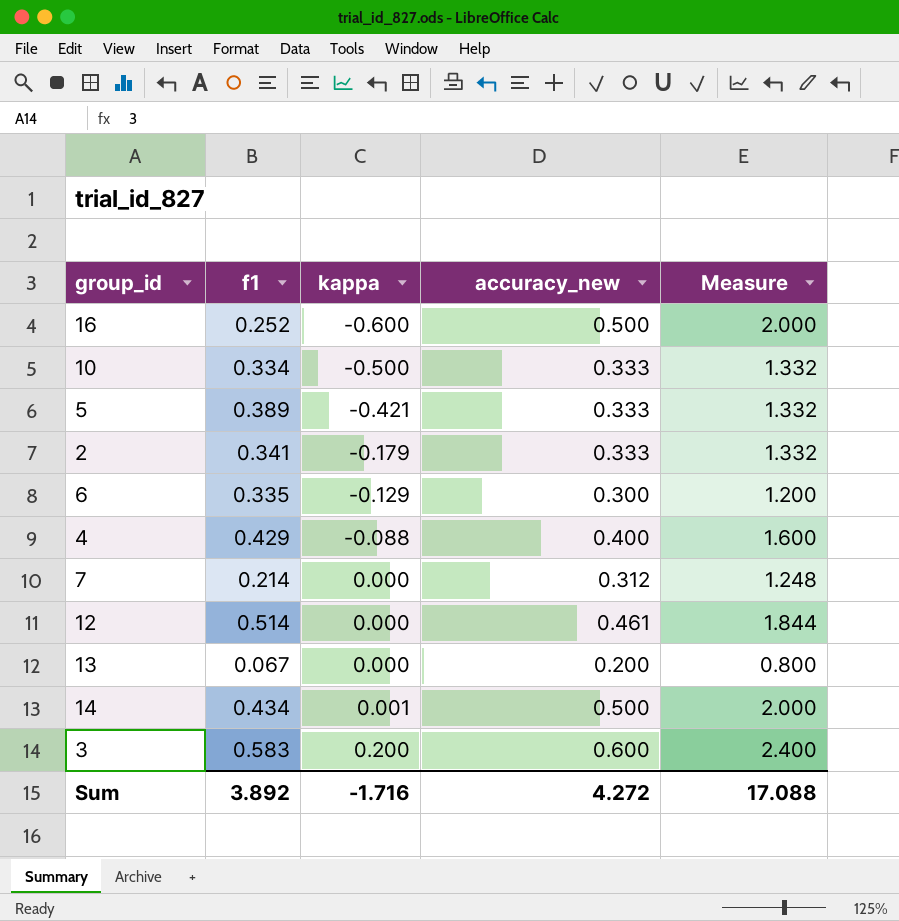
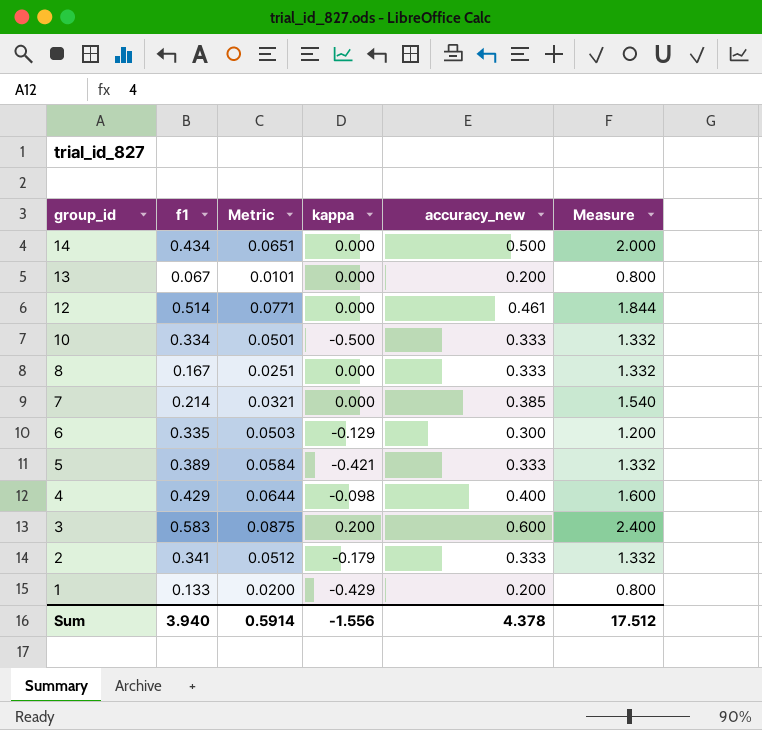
row order: kappa ascending -> group_id descending
column Metric | formula: none -> [f1] * 0.15
row 16: 0.252 | -0.600 | 0.500 | 2.000 -> none
14 | kappa: 0.001 -> 0.000
row 8: none -> 0.167 | 0.0251 | 0.000 | 0.333 | 1.332
7 | accuracy_new: 0.312 -> 0.385
7 | Measure: 1.248 -> 1.540
4 | kappa: -0.088 -> -0.098
row 1: none -> 0.133 | 0.0200 | -0.429 | 0.200 | 0.800
Sum | f1: 3.892 -> 3.940
Sum | kappa: -1.716 -> -1.556
Sum | accuracy_new: 4.272 -> 4.378
Sum | Measure: 17.088 -> 17.512

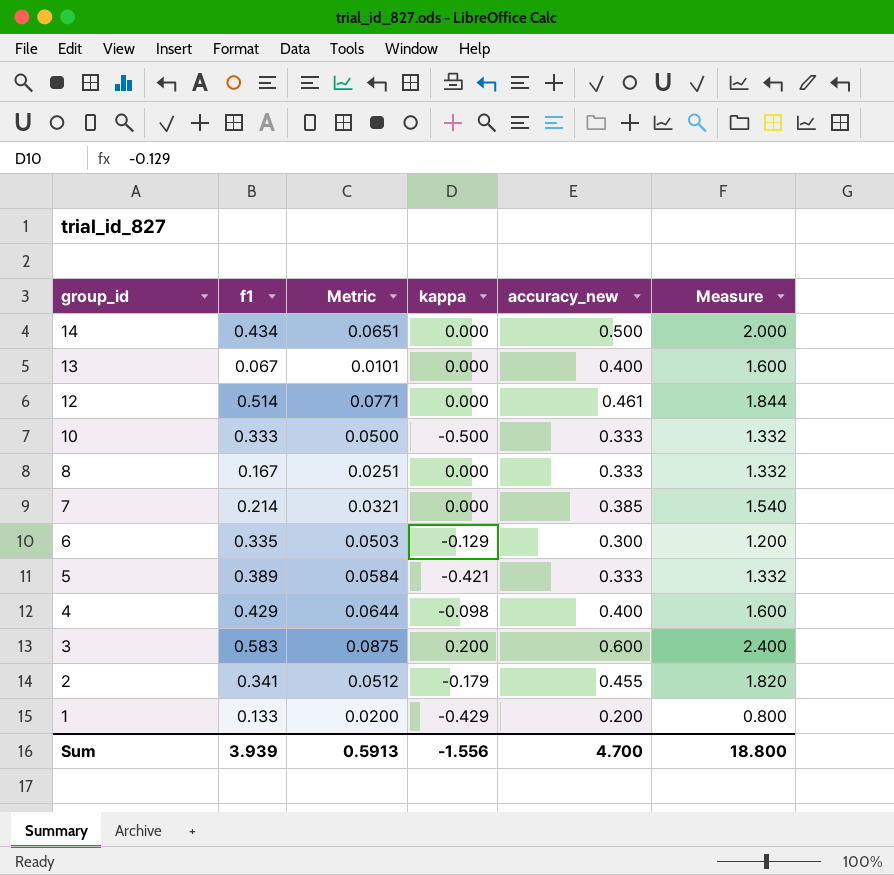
13 | accuracy_new: 0.200 -> 0.400
13 | Measure: 0.800 -> 1.600
10 | f1: 0.334 -> 0.333
10 | Metric: 0.0501 -> 0.0500
2 | accuracy_new: 0.333 -> 0.455
2 | Measure: 1.332 -> 1.820
Sum | f1: 3.940 -> 3.939
Sum | Metric: 0.5914 -> 0.5913
Sum | accuracy_new: 4.378 -> 4.700
Sum | Measure: 17.512 -> 18.800

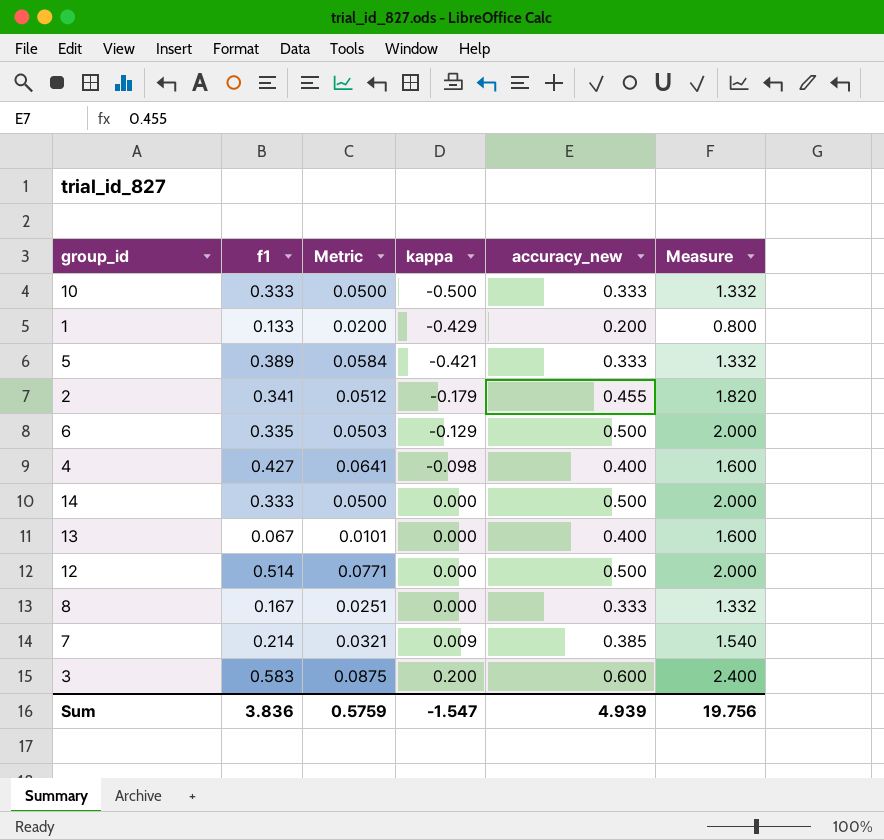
row order: group_id descending -> kappa ascending
6 | accuracy_new: 0.300 -> 0.500
6 | Measure: 1.200 -> 2.000
4 | f1: 0.429 -> 0.427
4 | Metric: 0.0644 -> 0.0641
14 | f1: 0.434 -> 0.333
14 | Metric: 0.0651 -> 0.0500
12 | accuracy_new: 0.461 -> 0.500
12 | Measure: 1.844 -> 2.000
7 | kappa: 0.000 -> 0.009
Sum | f1: 3.939 -> 3.836
Sum | Metric: 0.5913 -> 0.5759
Sum | kappa: -1.556 -> -1.547
Sum | accuracy_new: 4.700 -> 4.939
Sum | Measure: 18.800 -> 19.756

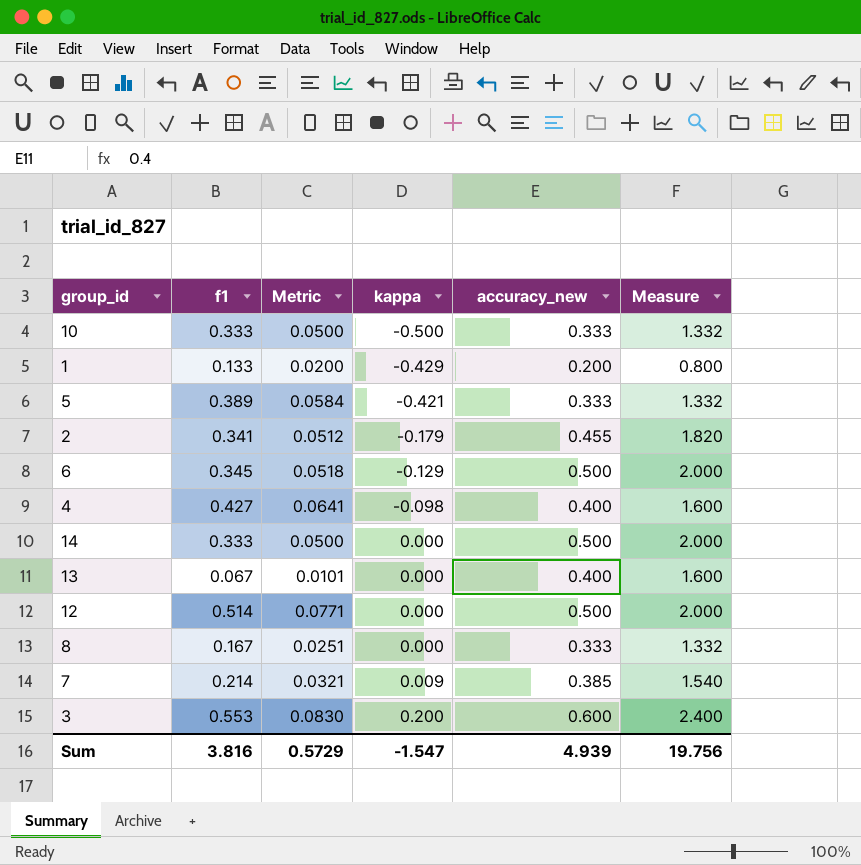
6 | f1: 0.335 -> 0.345
6 | Metric: 0.0503 -> 0.0518
3 | f1: 0.583 -> 0.553
3 | Metric: 0.0875 -> 0.0830
Sum | f1: 3.836 -> 3.816
Sum | Metric: 0.5759 -> 0.5729

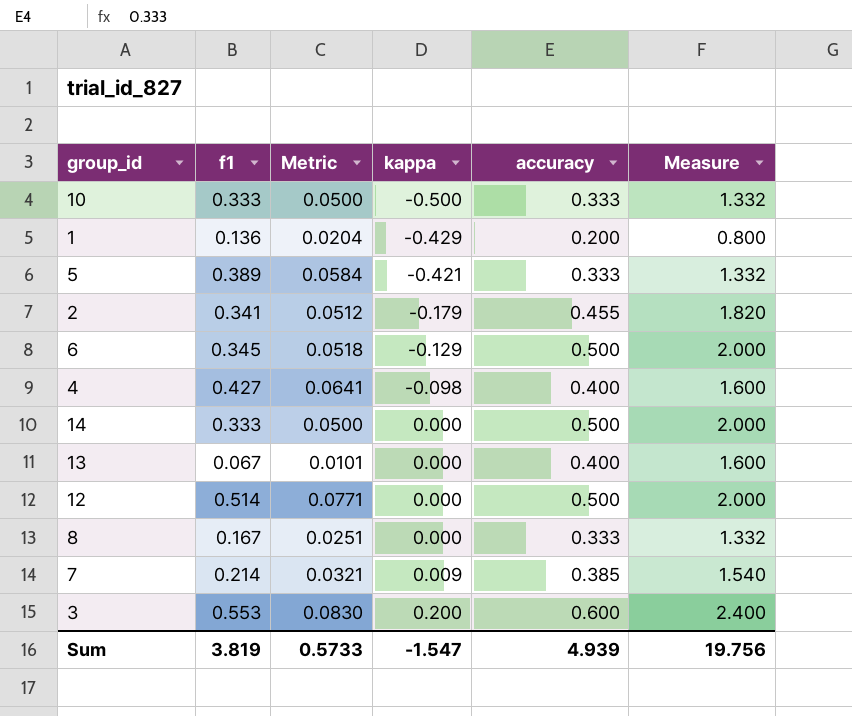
column name: accuracy_new -> accuracy
1 | f1: 0.133 -> 0.136
1 | Metric: 0.0200 -> 0.0204
Sum | f1: 3.816 -> 3.819
Sum | Metric: 0.5729 -> 0.5733

